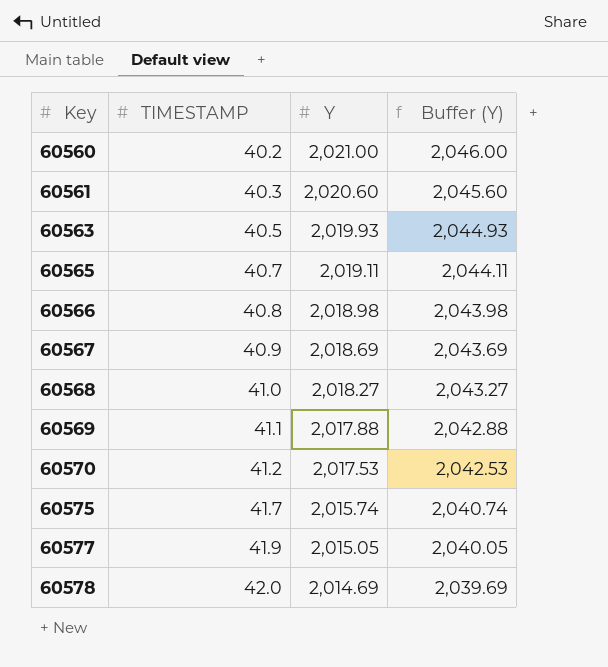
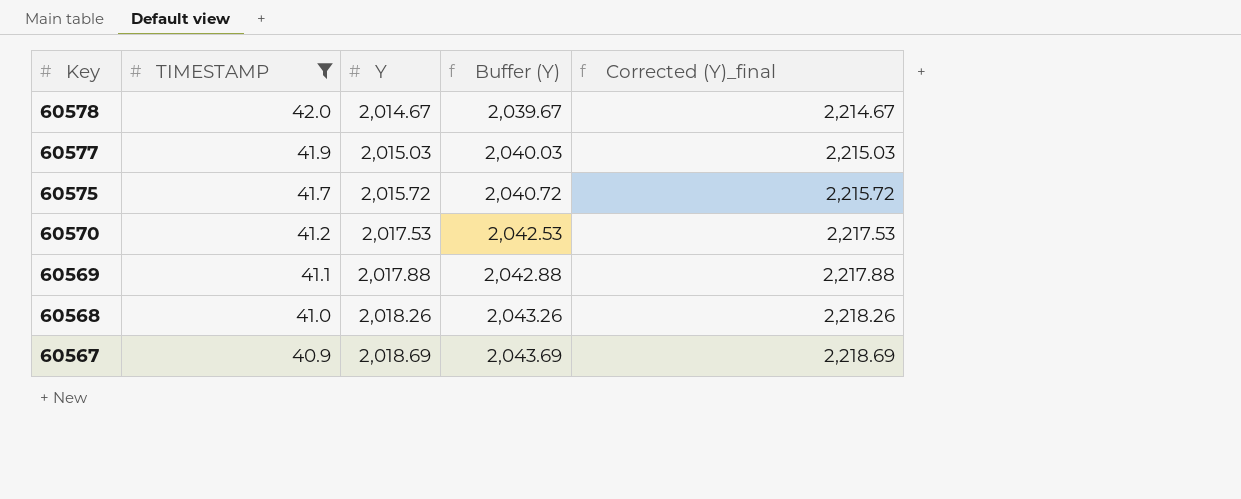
filter: none -> TIMESTAMP >= 40.9
row order: Key ascending -> Key descending
column Corrected (Y)_final | formula: none -> [Y] + 200
60578 | Y: 2,014.69 -> 2,014.67
60578 | Buffer (Y): 2,039.69 -> 2,039.67
60577 | Y: 2,015.05 -> 2,015.03
60577 | Buffer (Y): 2,040.05 -> 2,040.03
60575 | Y: 2,015.74 -> 2,015.72
60575 | Buffer (Y): 2,040.74 -> 2,040.72
60568 | Y: 2,018.27 -> 2,018.26
60568 | Buffer (Y): 2,043.27 -> 2,043.26

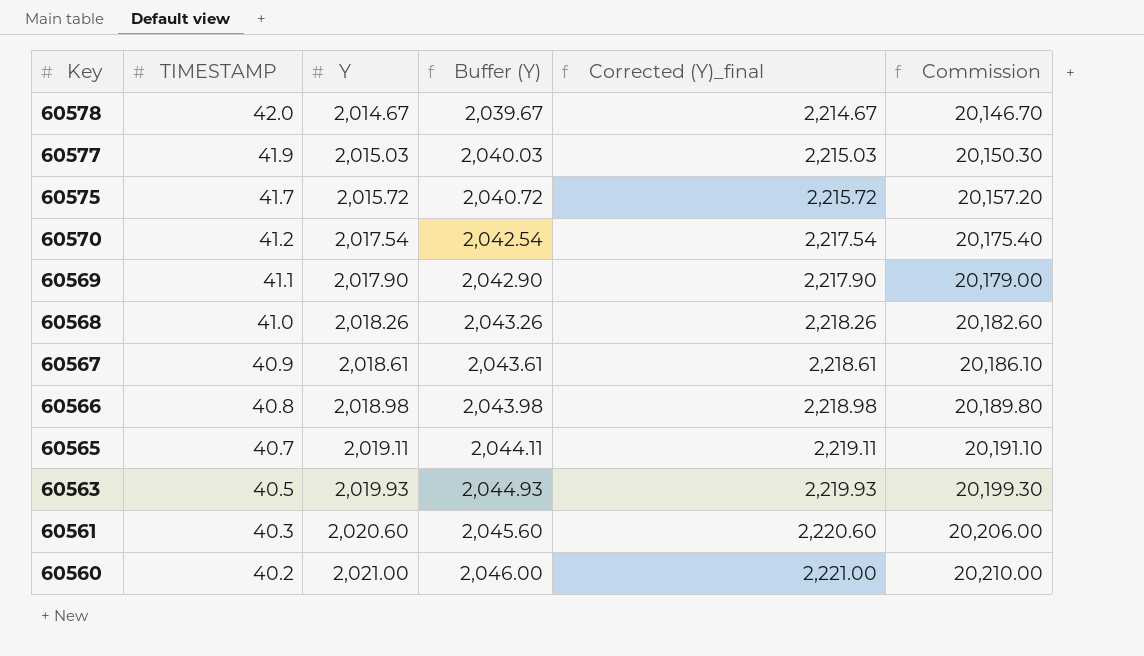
filter: TIMESTAMP >= 40.9 -> none
column Commission | formula: none -> [Y] * 10
60570 | Y: 2,017.53 -> 2,017.54
60570 | Buffer (Y): 2,042.53 -> 2,042.54
60570 | Corrected (Y)_final: 2,217.53 -> 2,217.54
60569 | Y: 2,017.88 -> 2,017.90
60569 | Buffer (Y): 2,042.88 -> 2,042.90
60569 | Corrected (Y)_final: 2,217.88 -> 2,217.90
60567 | Y: 2,018.69 -> 2,018.61
60567 | Buffer (Y): 2,043.69 -> 2,043.61
60567 | Corrected (Y)_final: 2,218.69 -> 2,218.61

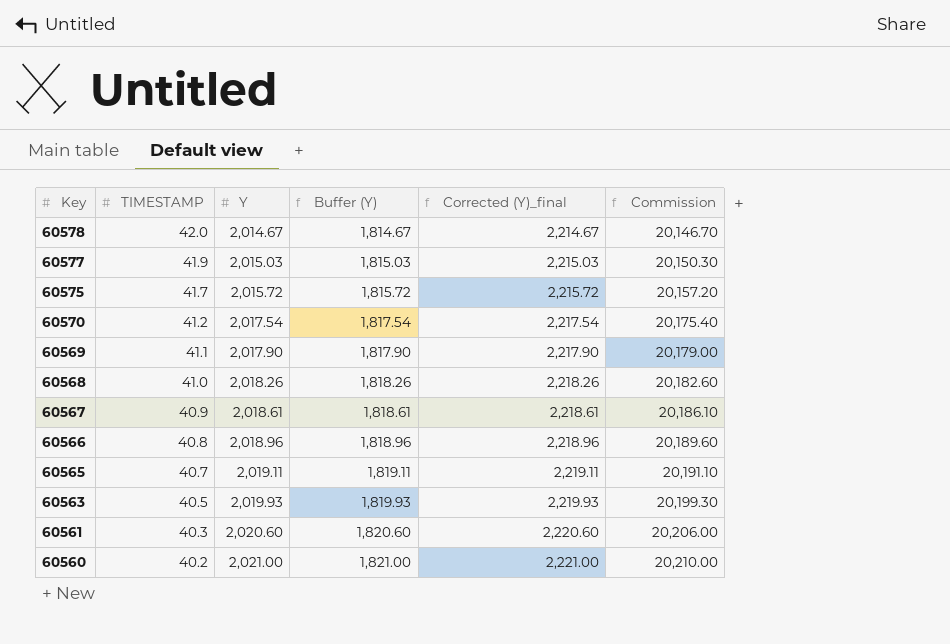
column Buffer (Y) | formula: [Y] + 25 -> [Y] - 200
60566 | Y: 2,018.98 -> 2,018.96
60566 | Corrected (Y)_final: 2,218.98 -> 2,218.96
60566 | Commission: 20,189.80 -> 20,189.60

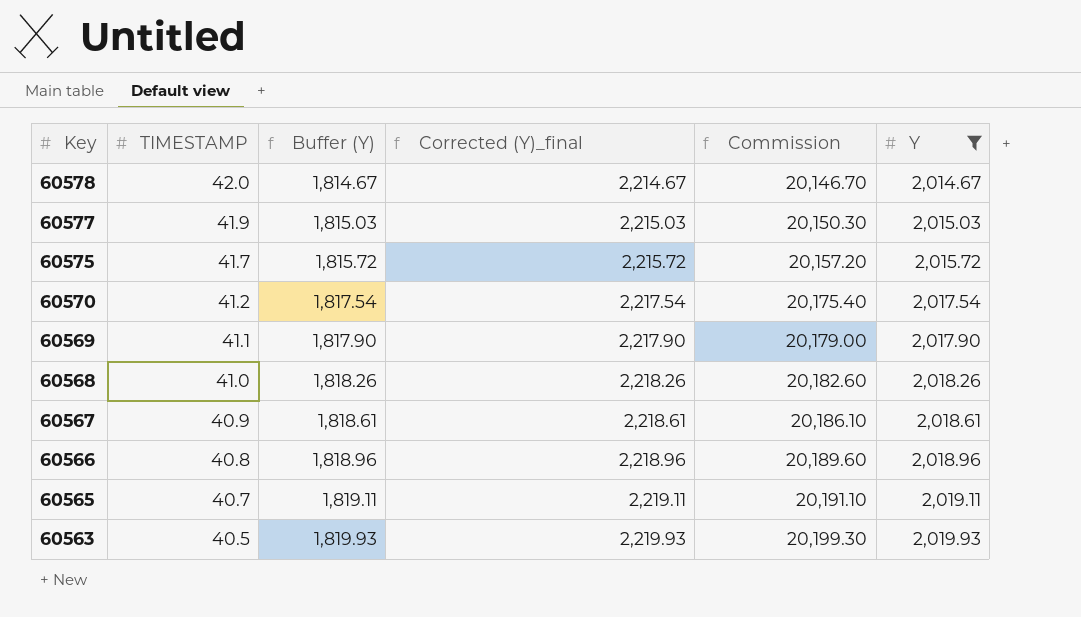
filter: none -> Y <= 2,019.93
column Y | position: 3 -> 6

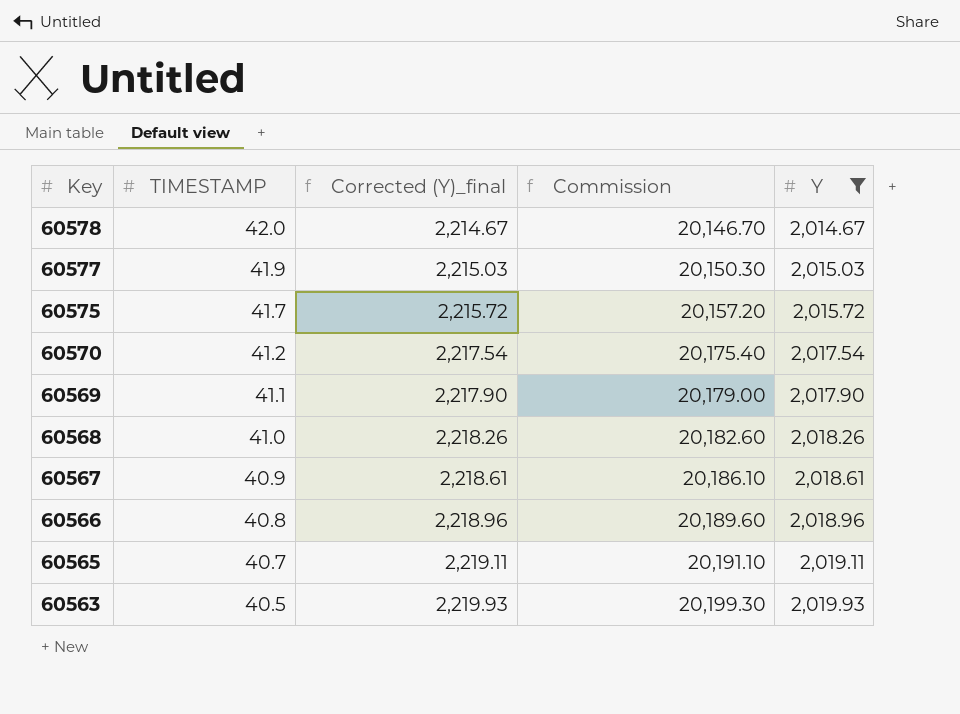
column Buffer (Y) | formula: [Y] - 200 -> none

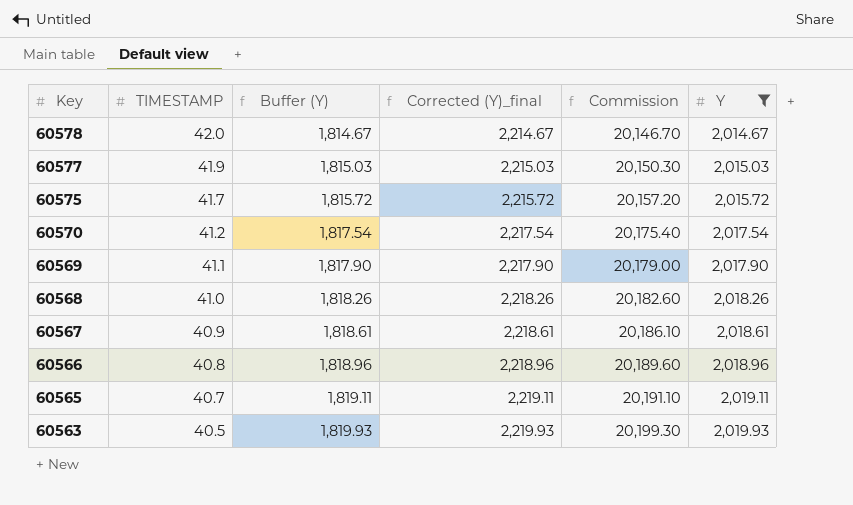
column Buffer (Y) | formula: none -> [Y] - 200

